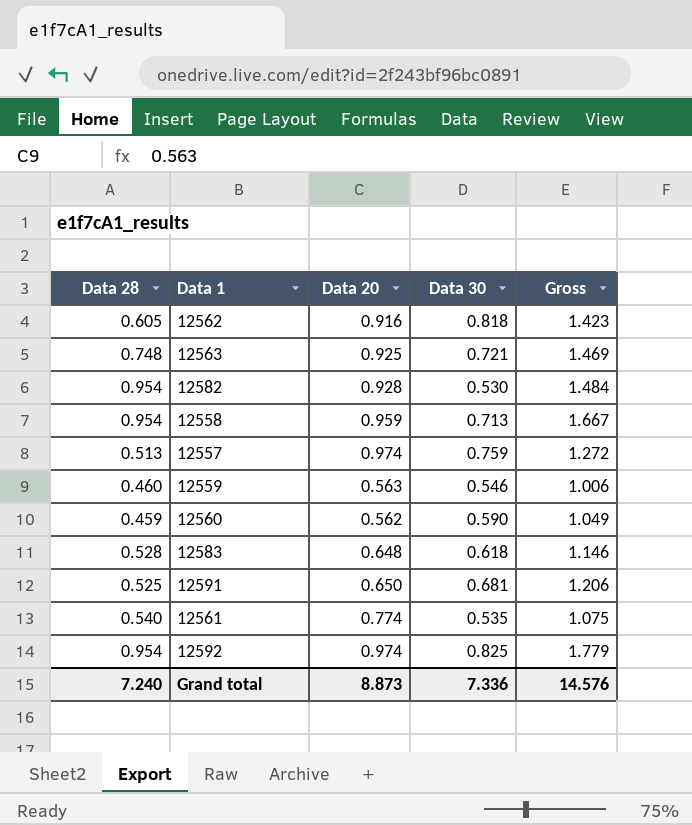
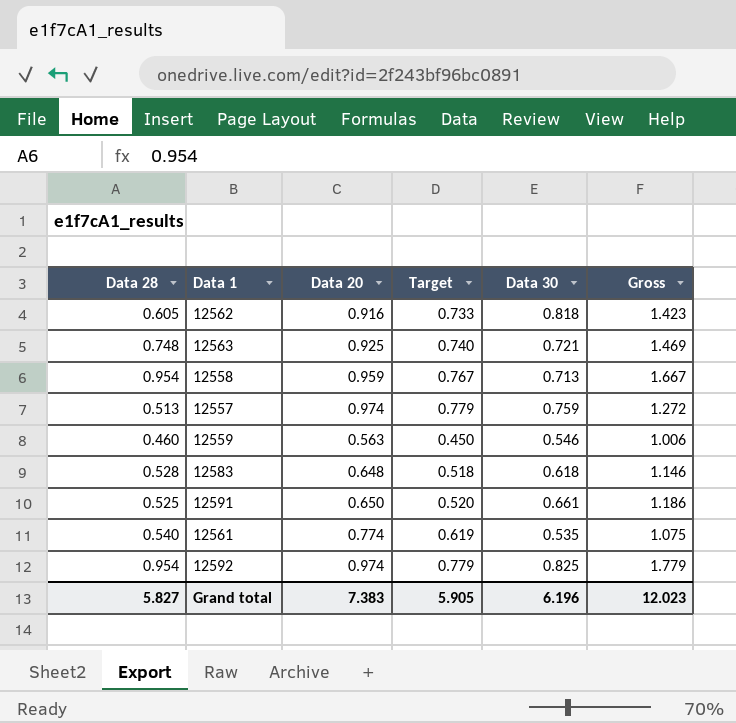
column Target | formula: none -> [Data 20] * 0.8
row 12582: 0.954 | 0.928 | 0.530 | 1.484 -> none
row 12560: 0.459 | 0.562 | 0.590 | 1.049 -> none
12591 | Data 30: 0.681 -> 0.661
12591 | Gross: 1.206 -> 1.186
Grand total | Data 28: 7.240 -> 5.827
Grand total | Data 20: 8.873 -> 7.383
Grand total | Data 30: 7.336 -> 6.196
Grand total | Gross: 14.576 -> 12.023

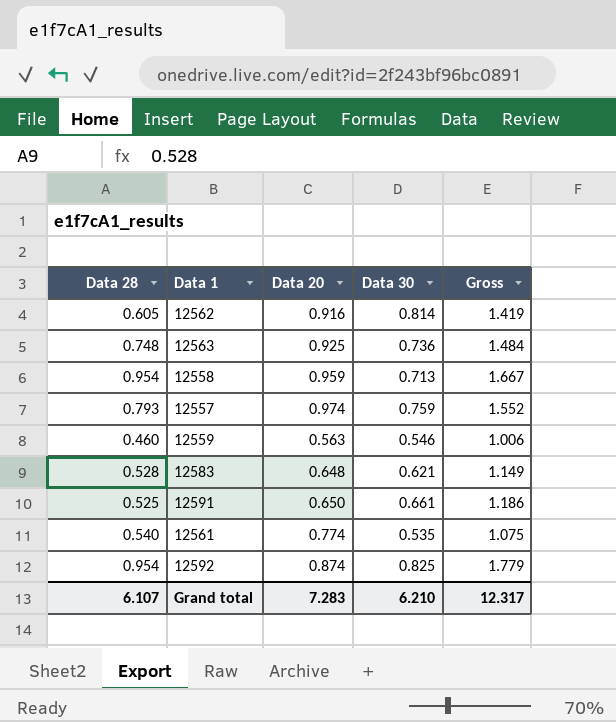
column Target | formula: [Data 20] * 0.8 -> none
12562 | Data 30: 0.818 -> 0.814
12562 | Gross: 1.423 -> 1.419
12563 | Data 30: 0.721 -> 0.736
12563 | Gross: 1.469 -> 1.484
12557 | Data 28: 0.513 -> 0.793
12557 | Gross: 1.272 -> 1.552
12583 | Data 30: 0.618 -> 0.621
12583 | Gross: 1.146 -> 1.149
12592 | Data 20: 0.974 -> 0.874
Grand total | Data 28: 5.827 -> 6.107
Grand total | Data 20: 7.383 -> 7.283
Grand total | Data 30: 6.196 -> 6.210
Grand total | Gross: 12.023 -> 12.317

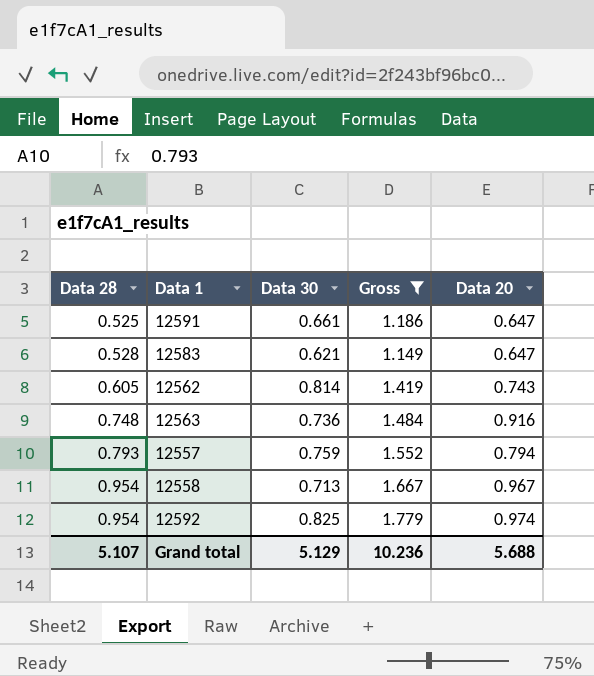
filter: none -> Gross >= 1.149
row order: none -> Data 28 ascending
column Data 20 | position: 3 -> 5
12591 | Data 20: 0.650 -> 0.647
12583 | Data 20: 0.648 -> 0.647
12562 | Data 20: 0.916 -> 0.743
12563 | Data 20: 0.925 -> 0.916
12557 | Data 20: 0.974 -> 0.794
12558 | Data 20: 0.959 -> 0.967
12592 | Data 20: 0.874 -> 0.974
Grand total | Data 28: 6.107 -> 5.107
Grand total | Data 30: 6.210 -> 5.129
Grand total | Gross: 12.317 -> 10.236
Grand total | Data 20: 7.283 -> 5.688

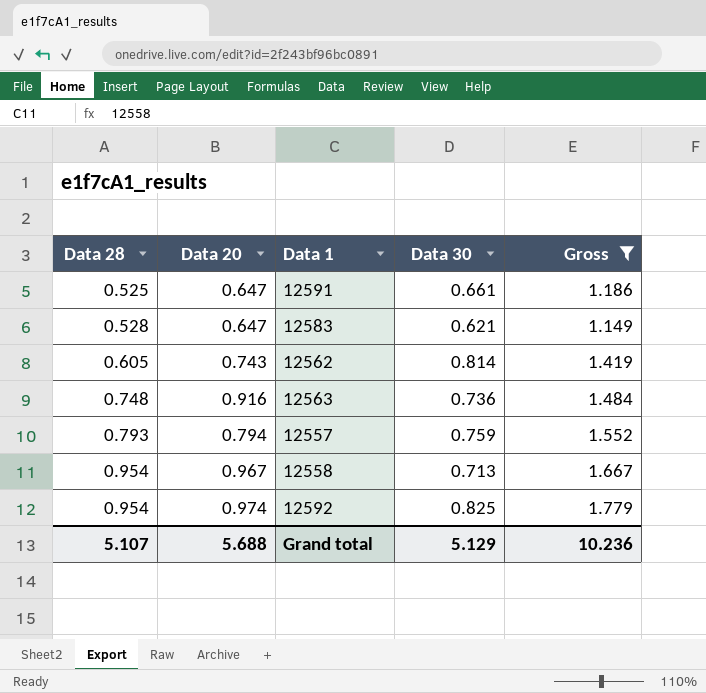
column Data 20 | position: 5 -> 2

